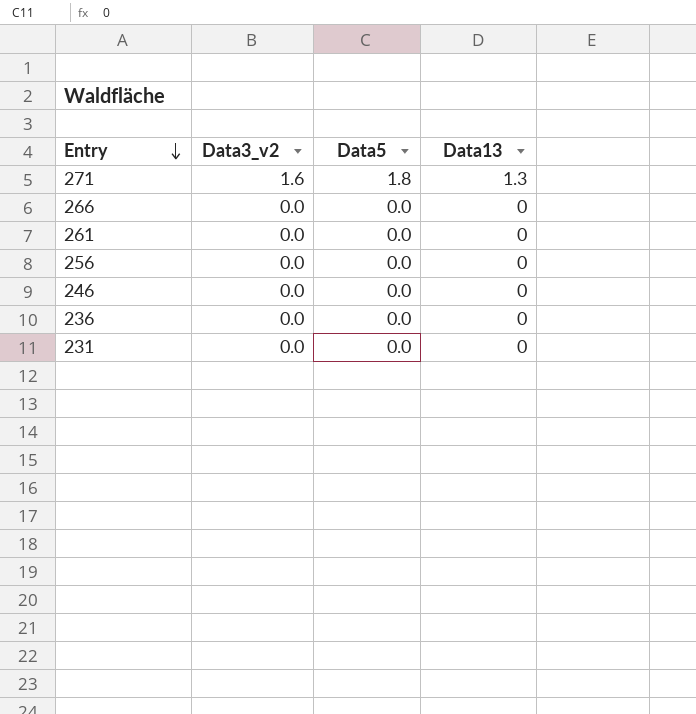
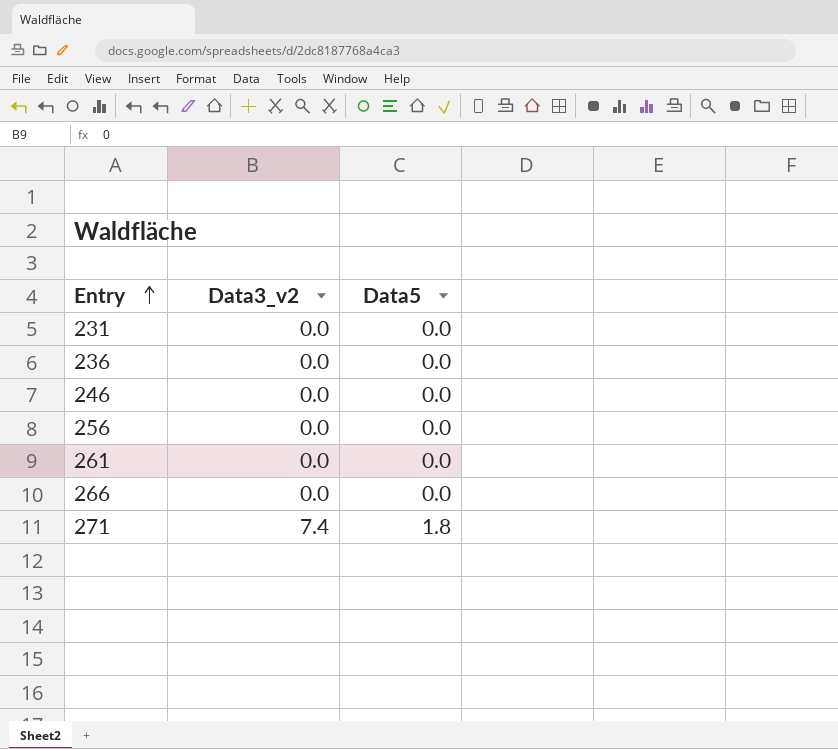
row order: Entry descending -> Entry ascending
column Data13 | position: 4 -> none
271 | Data3_v2: 1.6 -> 7.4

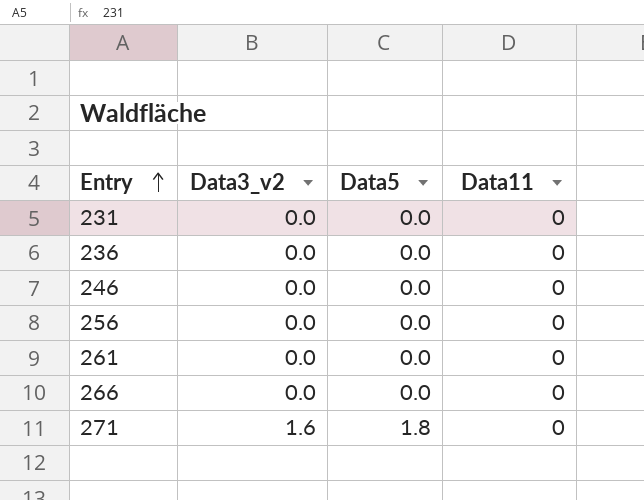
column Data11 | position: none -> 4
271 | Data3_v2: 7.4 -> 1.6

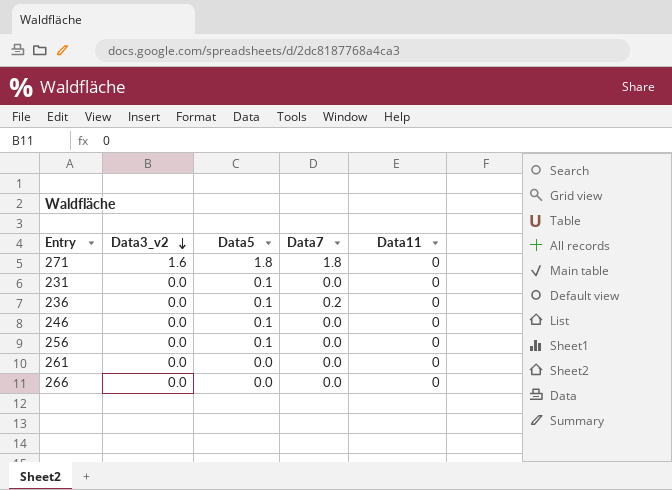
row order: Entry ascending -> Data3_v2 descending
column Data7 | position: none -> 4
231 | Data5: 0.0 -> 0.1
236 | Data5: 0.0 -> 0.1
246 | Data5: 0.0 -> 0.1
256 | Data5: 0.0 -> 0.1

